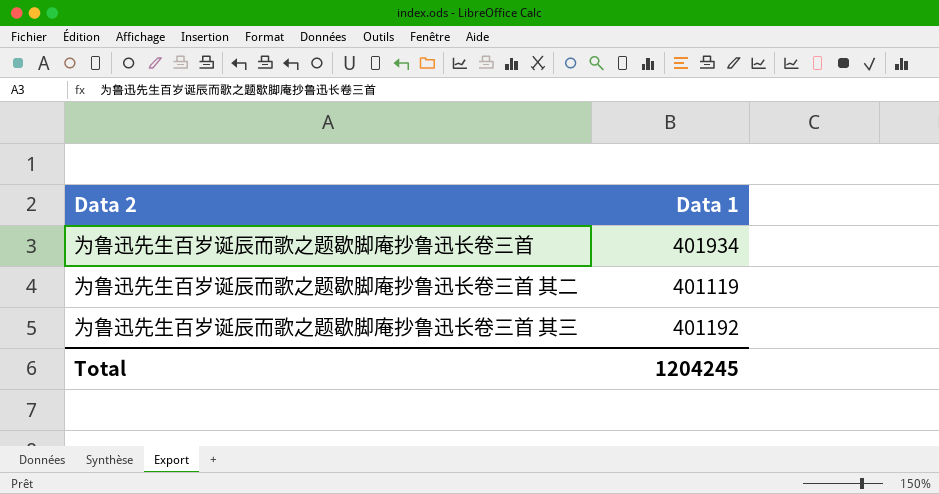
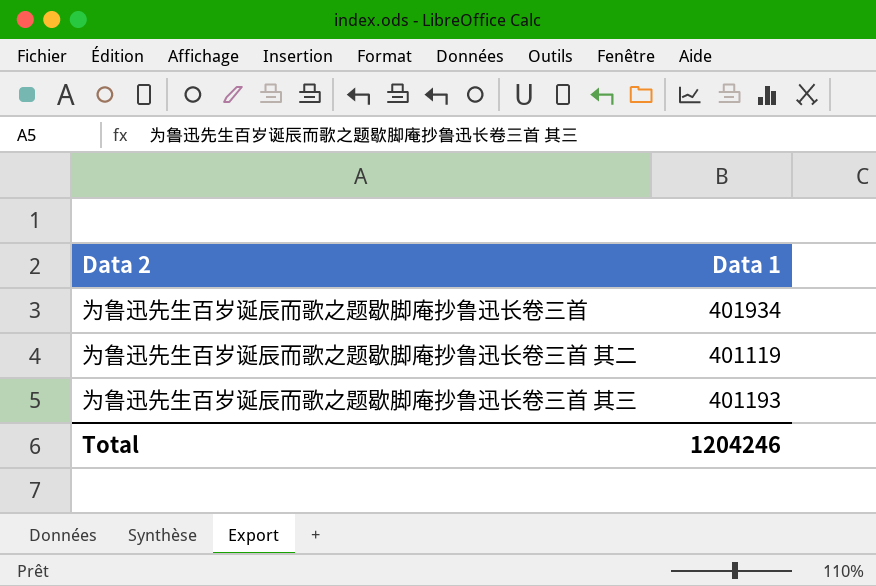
为鲁迅先生百岁诞辰而歌之题歇脚庵抄鲁迅长卷三首 其三 | Data 1: 401192 -> 401193
Total | Data 1: 1204245 -> 1204246

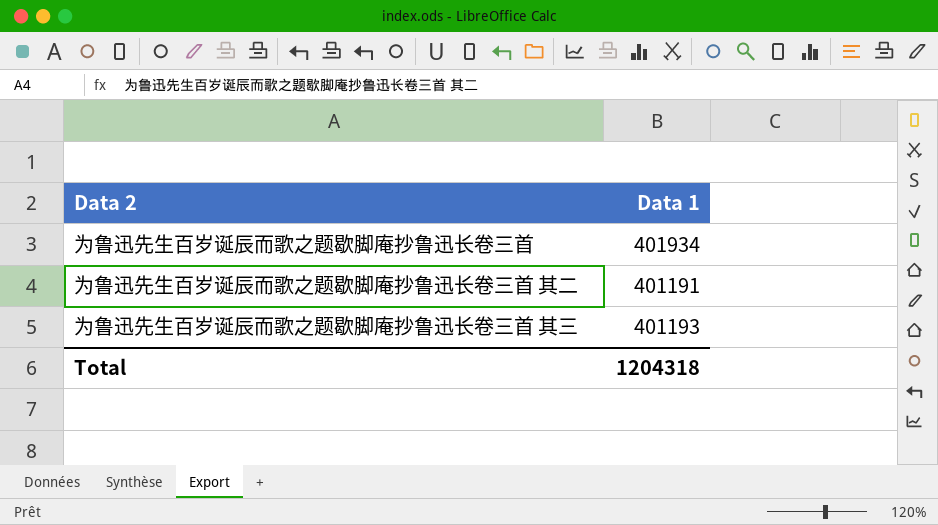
为鲁迅先生百岁诞辰而歌之题歇脚庵抄鲁迅长卷三首 其二 | Data 1: 401119 -> 401191
Total | Data 1: 1204246 -> 1204318

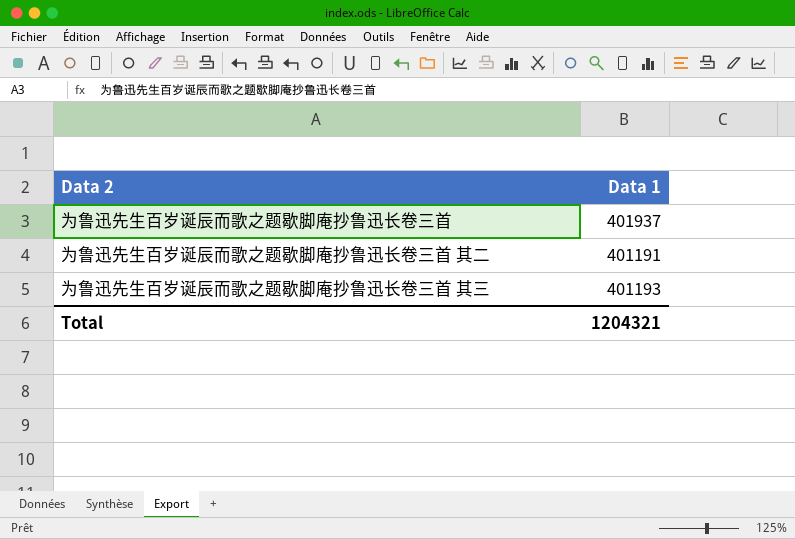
为鲁迅先生百岁诞辰而歌之题歇脚庵抄鲁迅长卷三首 | Data 1: 401934 -> 401937
Total | Data 1: 1204318 -> 1204321

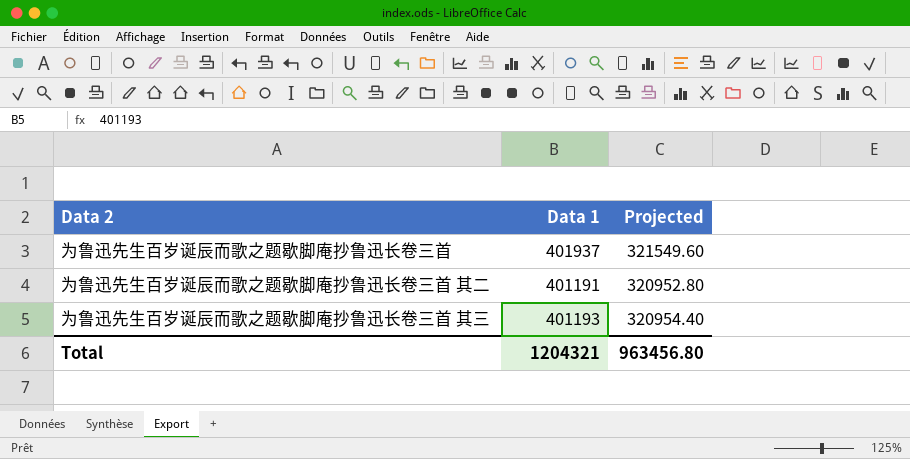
column Projected | formula: none -> [Data 1] * 0.8

